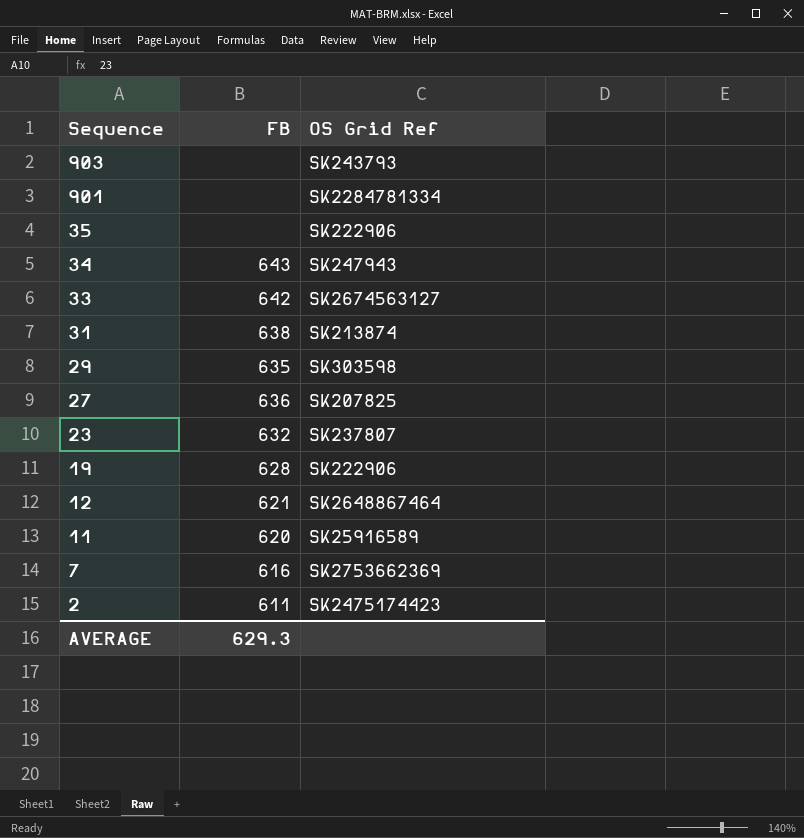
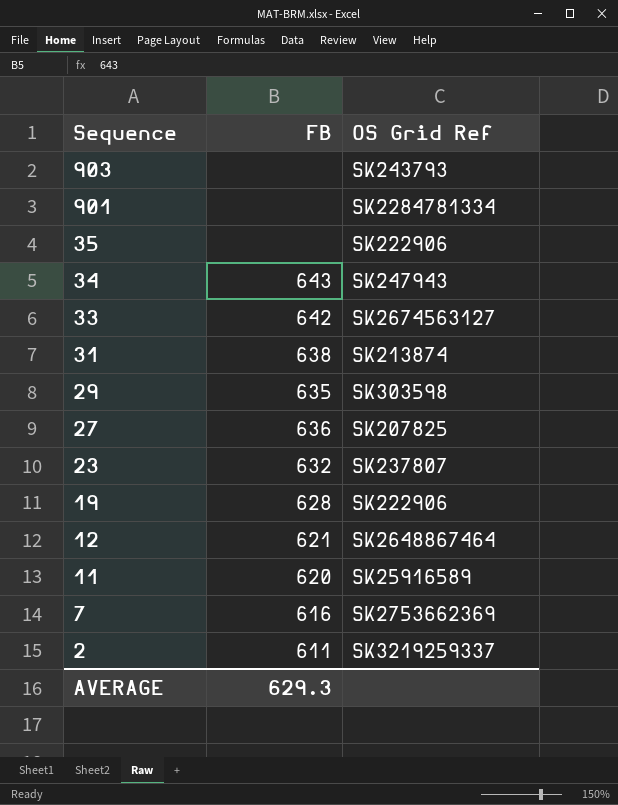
2 | OS Grid Ref: SK2475174423 -> SK3219259337

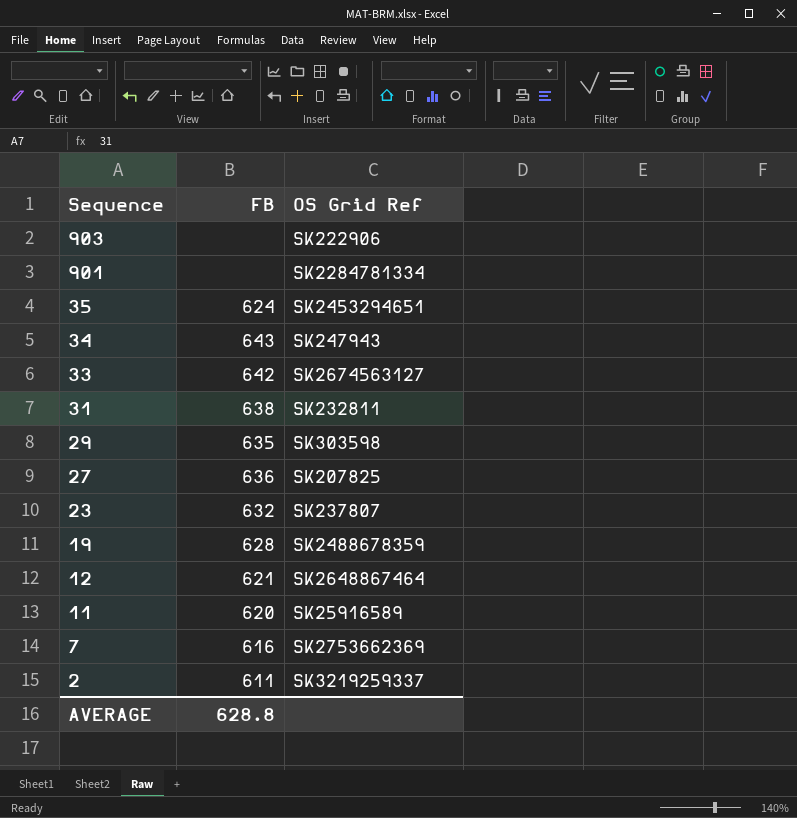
903 | OS Grid Ref: SK243793 -> SK222906
35 | FB: none -> 624
35 | OS Grid Ref: SK222906 -> SK2453294651
31 | OS Grid Ref: SK213874 -> SK232811
19 | OS Grid Ref: SK222906 -> SK2488678359
AVERAGE | FB: 629.3 -> 628.8

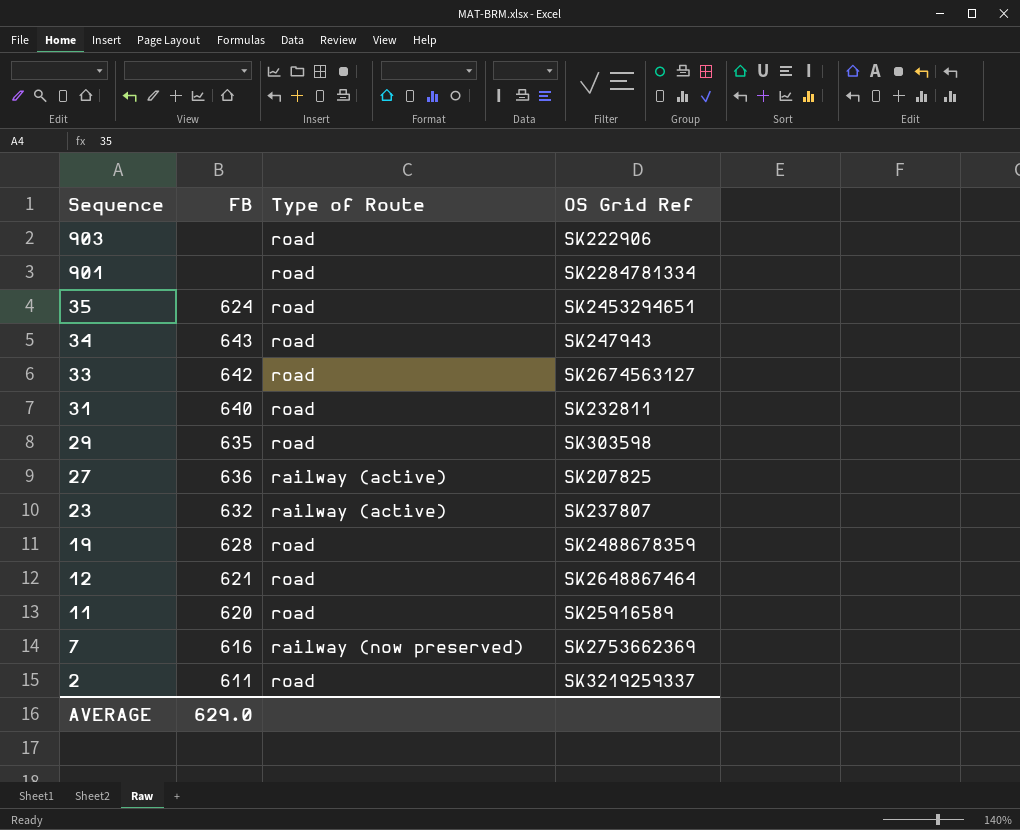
column Type of Route | position: none -> 3
31 | FB: 638 -> 640
AVERAGE | FB: 628.8 -> 629.0

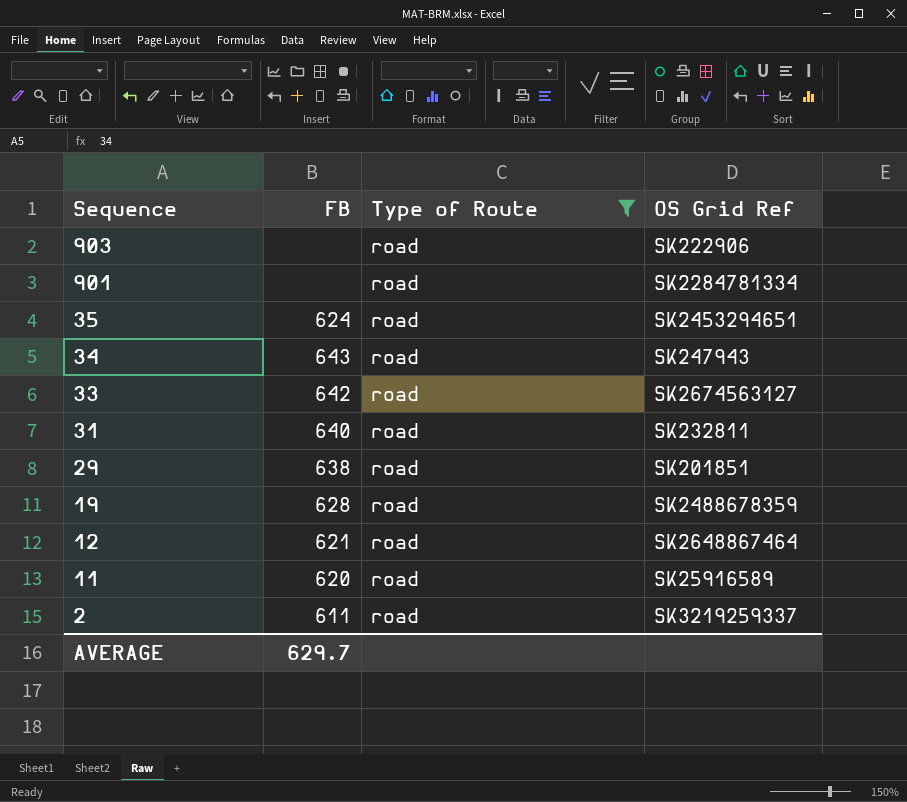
filter: none -> Type of Route = road
29 | FB: 635 -> 638
29 | OS Grid Ref: SK303598 -> SK201851
AVERAGE | FB: 629.0 -> 629.7

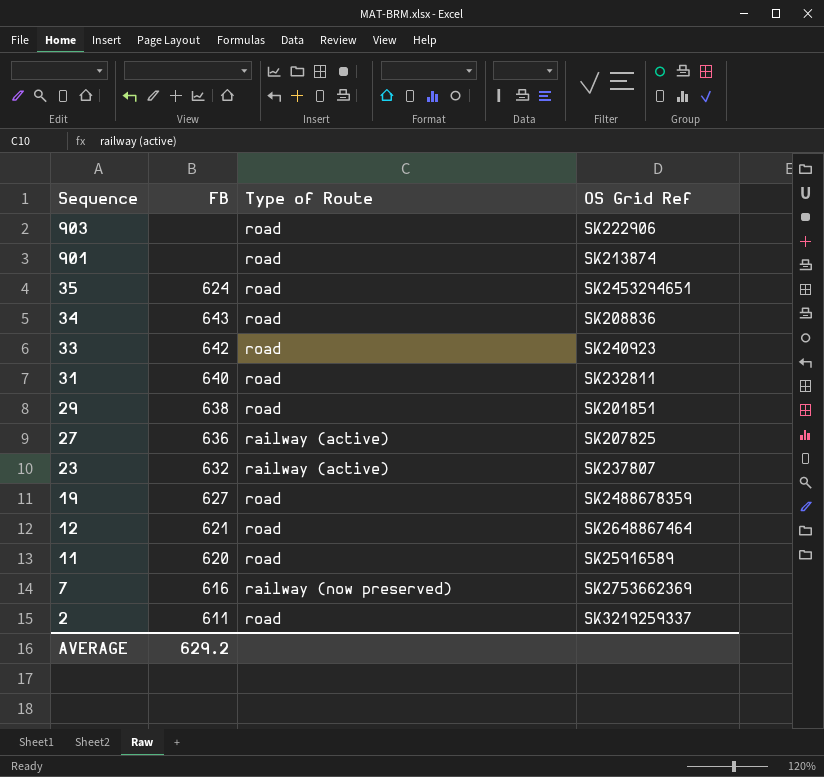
filter: Type of Route = road -> none
901 | OS Grid Ref: SK2284781334 -> SK213874
34 | OS Grid Ref: SK247943 -> SK208836
33 | OS Grid Ref: SK2674563127 -> SK240923
19 | FB: 628 -> 627
AVERAGE | FB: 629.7 -> 629.2

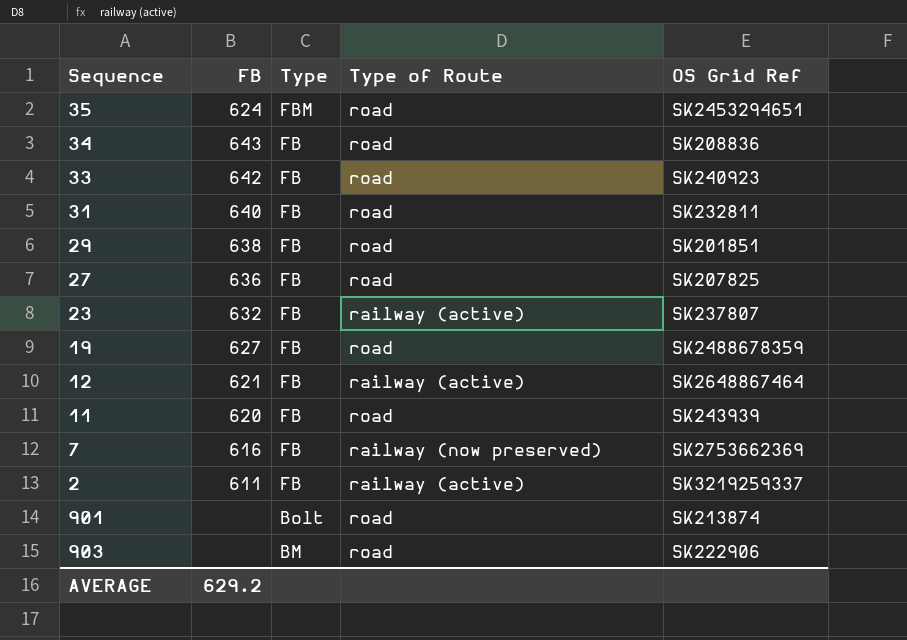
row order: Sequence descending -> Type descending
column Type | position: none -> 3
27 | Type of Route: railway (active) -> road
12 | Type of Route: road -> railway (active)
11 | OS Grid Ref: SK25916589 -> SK243939
2 | Type of Route: road -> railway (active)

